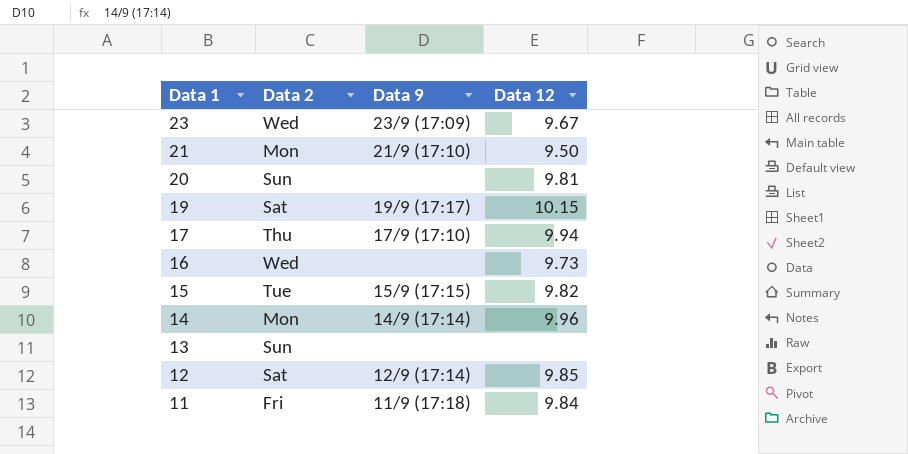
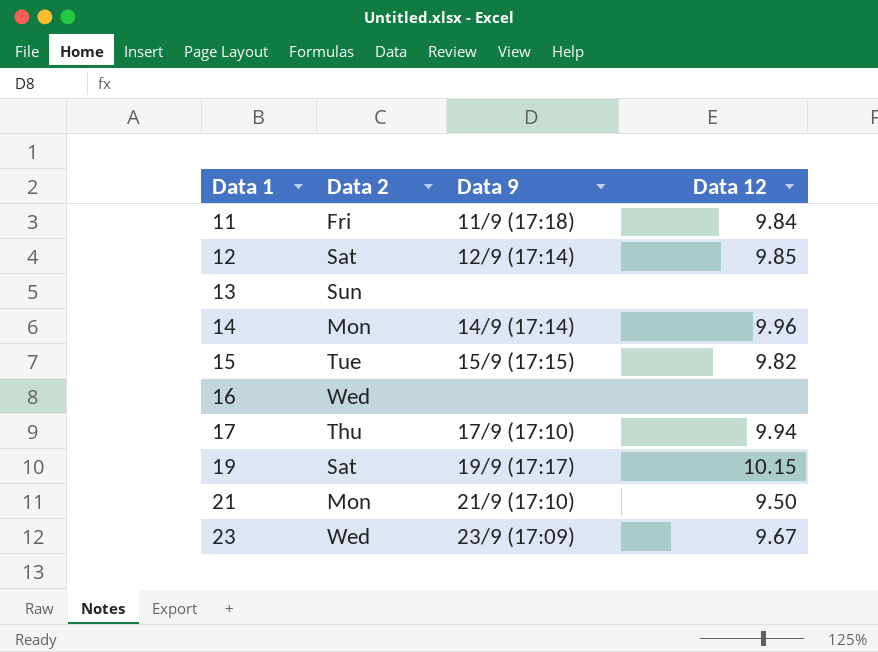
row order: Data 1 descending -> Data 1 ascending
row 20: Sun | none | 9.81 -> none
16 | Data 12: 9.73 -> none

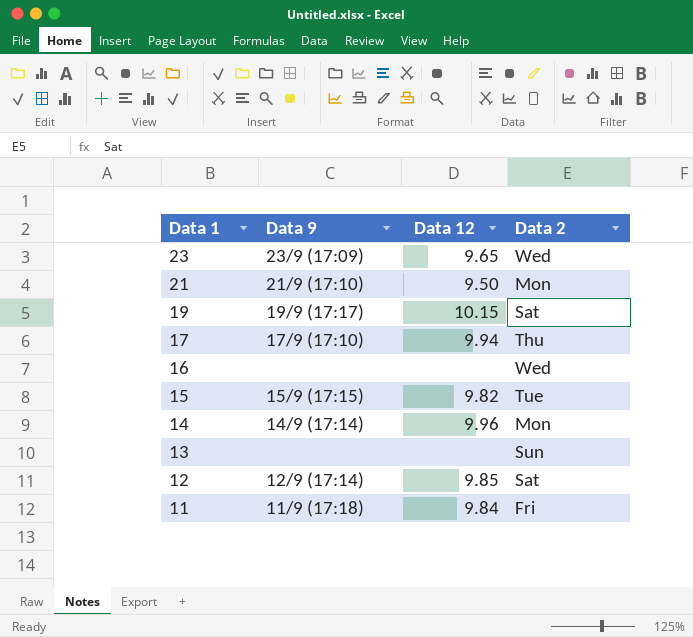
row order: Data 1 ascending -> Data 1 descending
column Data 2 | position: 2 -> 4
23 | Data 12: 9.67 -> 9.65

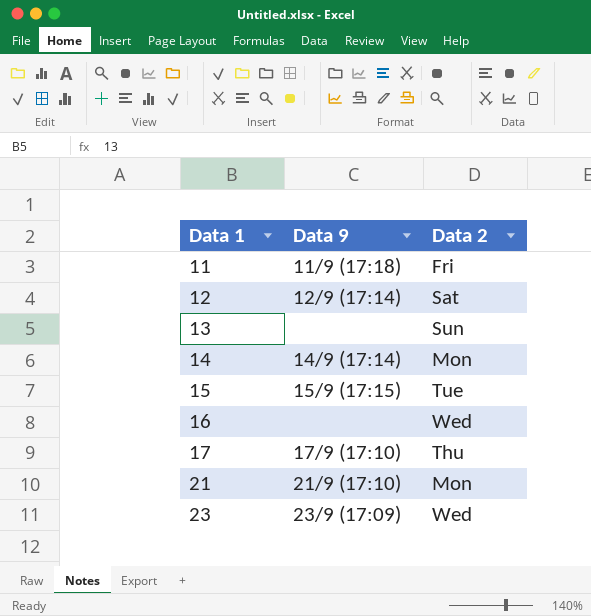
row order: Data 1 descending -> Data 1 ascending
column Data 12 | position: 3 -> none
row 19: 19/9 (17:17) | 10.15 | Sat -> none

